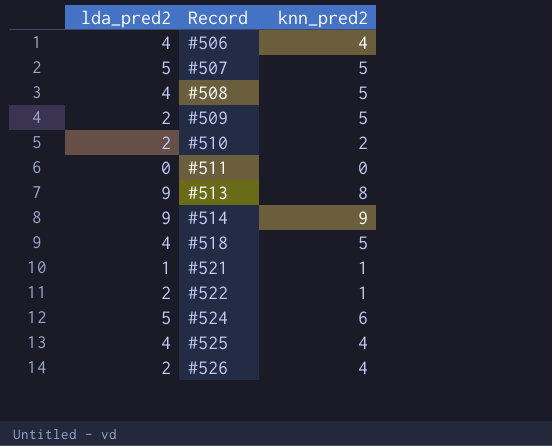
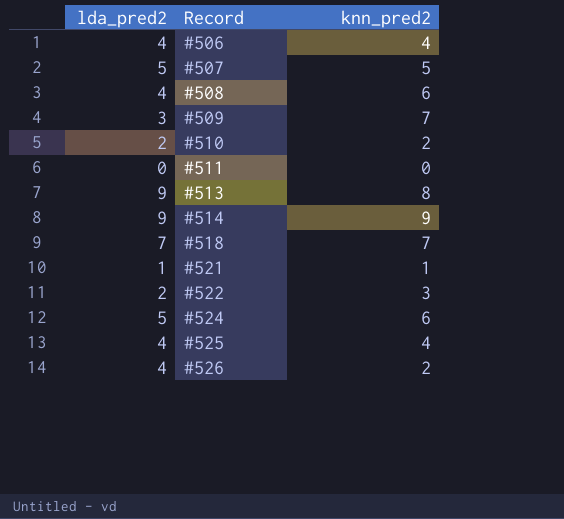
#508 | knn_pred2: 5 -> 6
#509 | lda_pred2: 2 -> 3
#509 | knn_pred2: 5 -> 7
#518 | lda_pred2: 4 -> 7
#518 | knn_pred2: 5 -> 7
#522 | knn_pred2: 1 -> 3
#526 | lda_pred2: 2 -> 4
#526 | knn_pred2: 4 -> 2

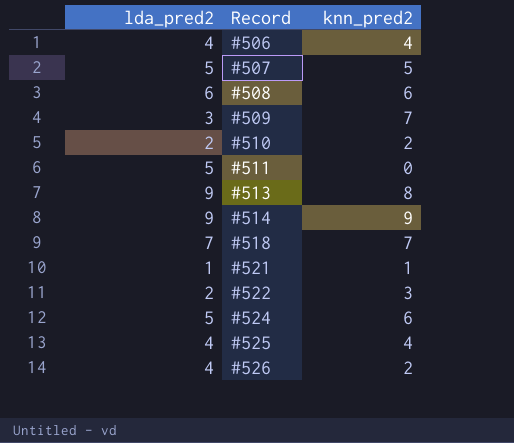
#508 | lda_pred2: 4 -> 6
#511 | lda_pred2: 0 -> 5

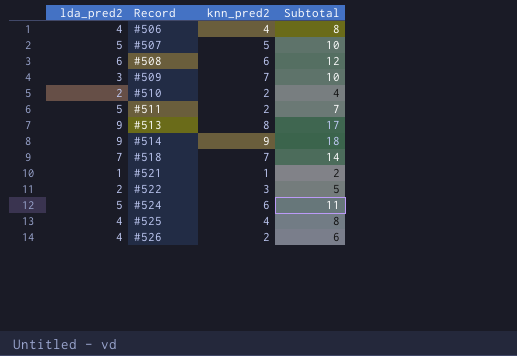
column Subtotal | formula: none -> [lda_pred2] + [knn_pred2]
#511 | knn_pred2: 0 -> 2

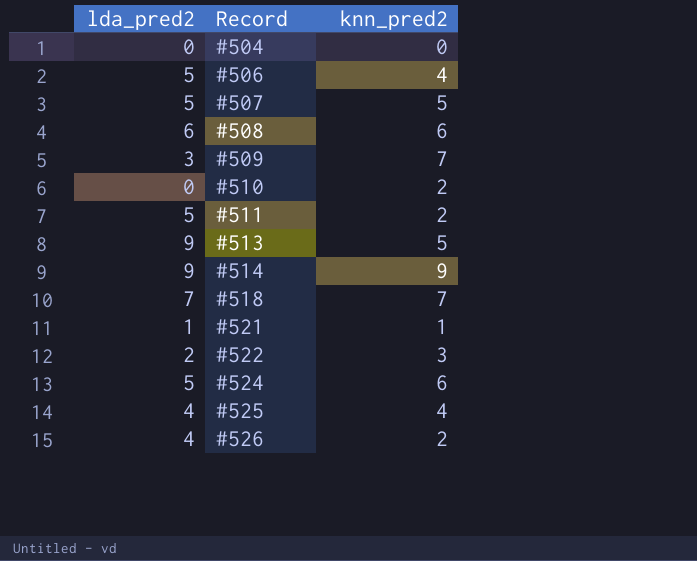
column Subtotal | formula: [lda_pred2] + [knn_pred2] -> none
row #504: none -> 0 | 0
#506 | lda_pred2: 4 -> 5
#510 | lda_pred2: 2 -> 0
#513 | knn_pred2: 8 -> 5

